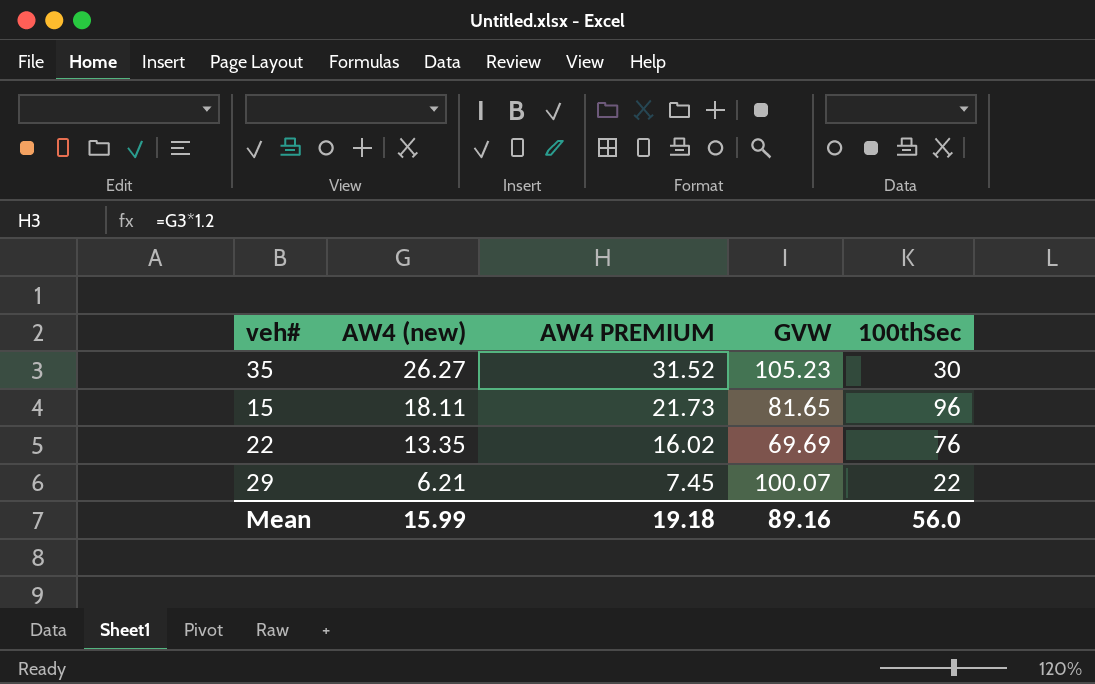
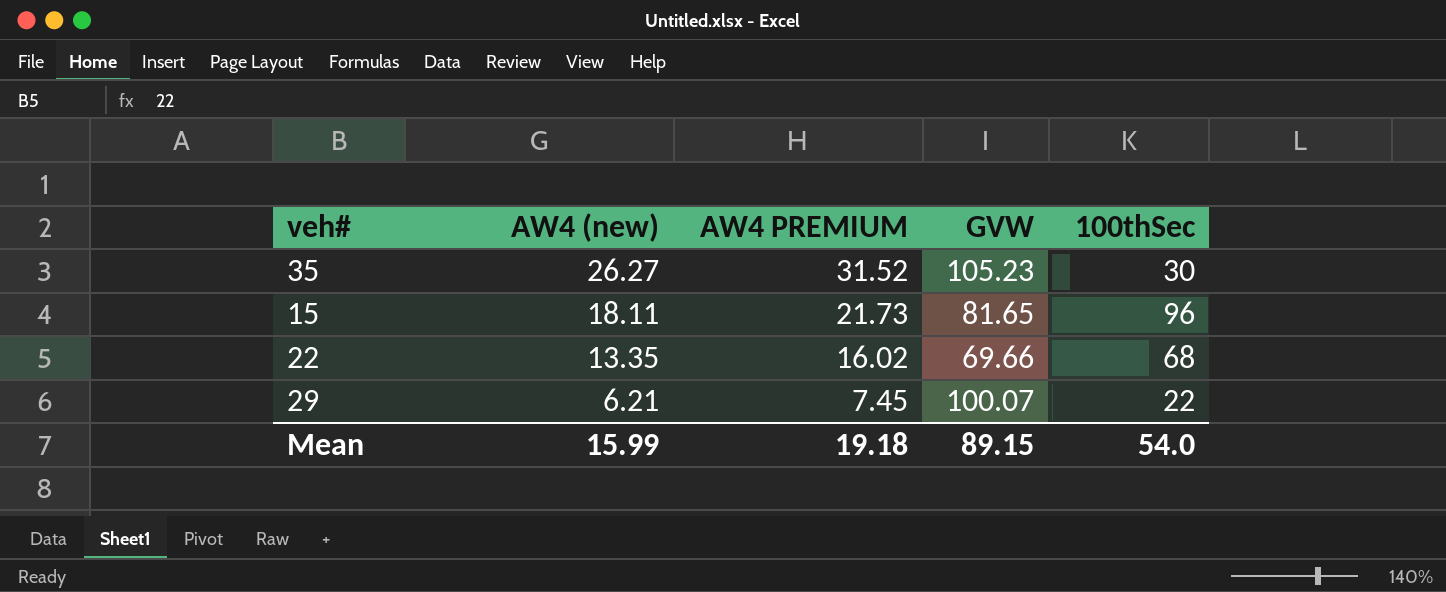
22 | GVW: 69.69 -> 69.66
22 | 100thSec: 76 -> 68
Mean | GVW: 89.16 -> 89.15
Mean | 100thSec: 56.0 -> 54.0

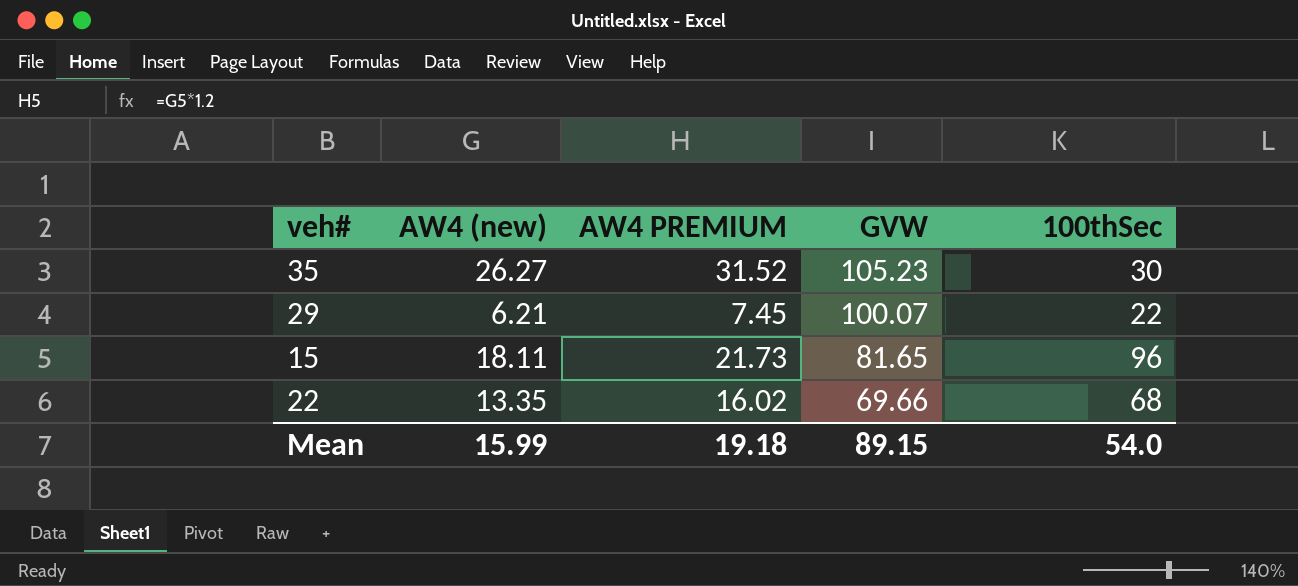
row order: AW4 (new) descending -> GVW descending

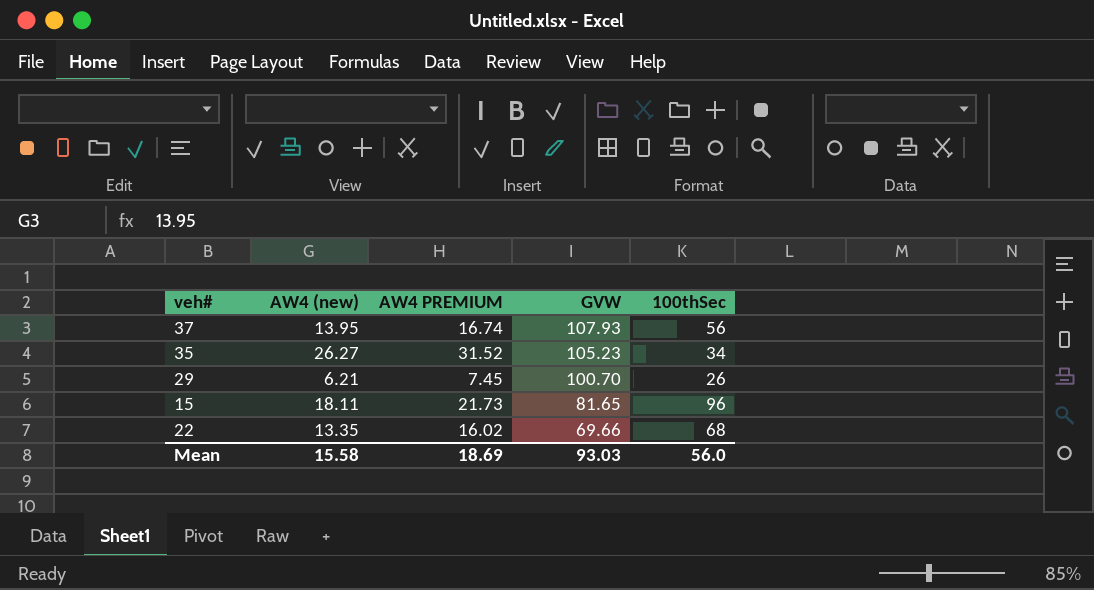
row 37: none -> 13.95 | 16.74 | 107.93 | 56
35 | 100thSec: 30 -> 34
29 | GVW: 100.07 -> 100.70
29 | 100thSec: 22 -> 26
Mean | AW4 (new): 15.99 -> 15.58
Mean | AW4 PREMIUM: 19.18 -> 18.69
Mean | GVW: 89.15 -> 93.03
Mean | 100thSec: 54.0 -> 56.0

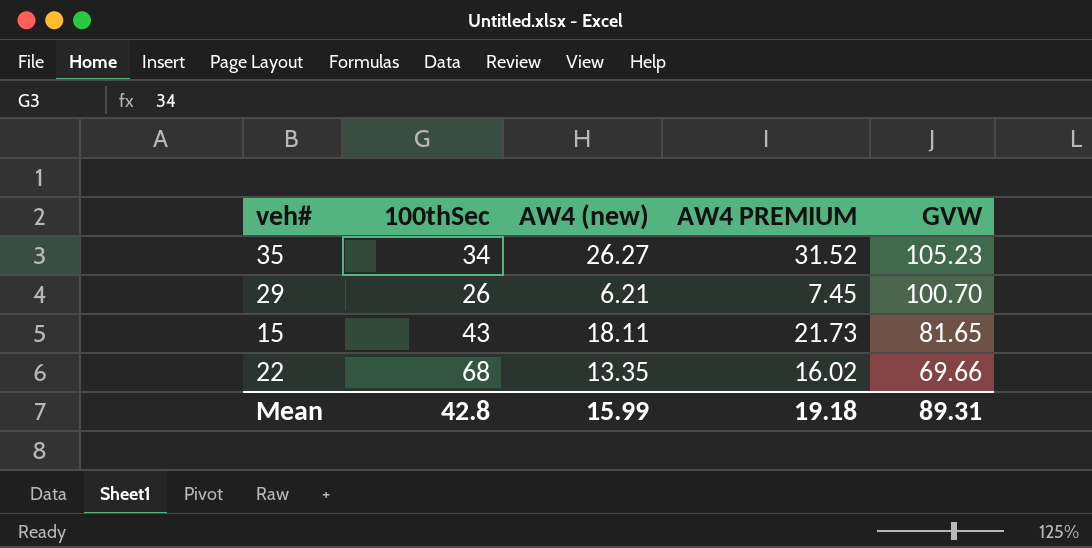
column 100thSec | position: 5 -> 2
row 37: 13.95 | 16.74 | 107.93 | 56 -> none
15 | 100thSec: 96 -> 43
Mean | 100thSec: 56.0 -> 42.8
Mean | AW4 (new): 15.58 -> 15.99
Mean | AW4 PREMIUM: 18.69 -> 19.18
Mean | GVW: 93.03 -> 89.31

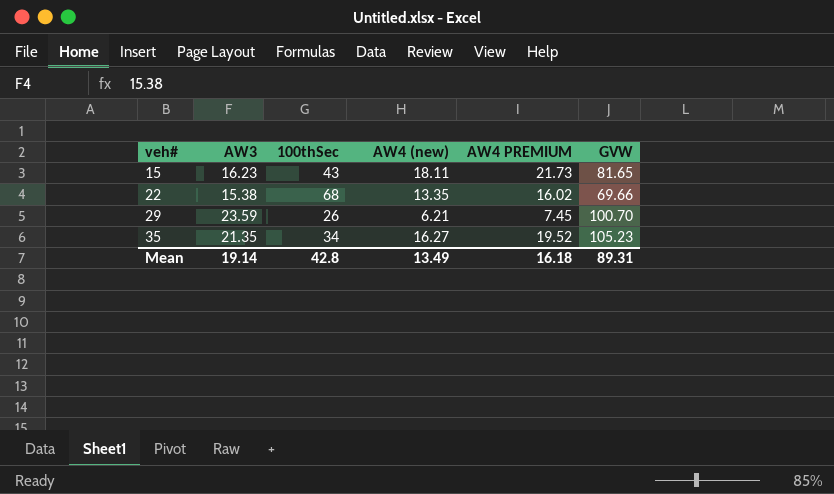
row order: GVW descending -> veh# ascending
column AW3 | position: none -> 2
35 | AW4 (new): 26.27 -> 16.27
35 | AW4 PREMIUM: 31.52 -> 19.52
Mean | AW4 (new): 15.99 -> 13.49
Mean | AW4 PREMIUM: 19.18 -> 16.18

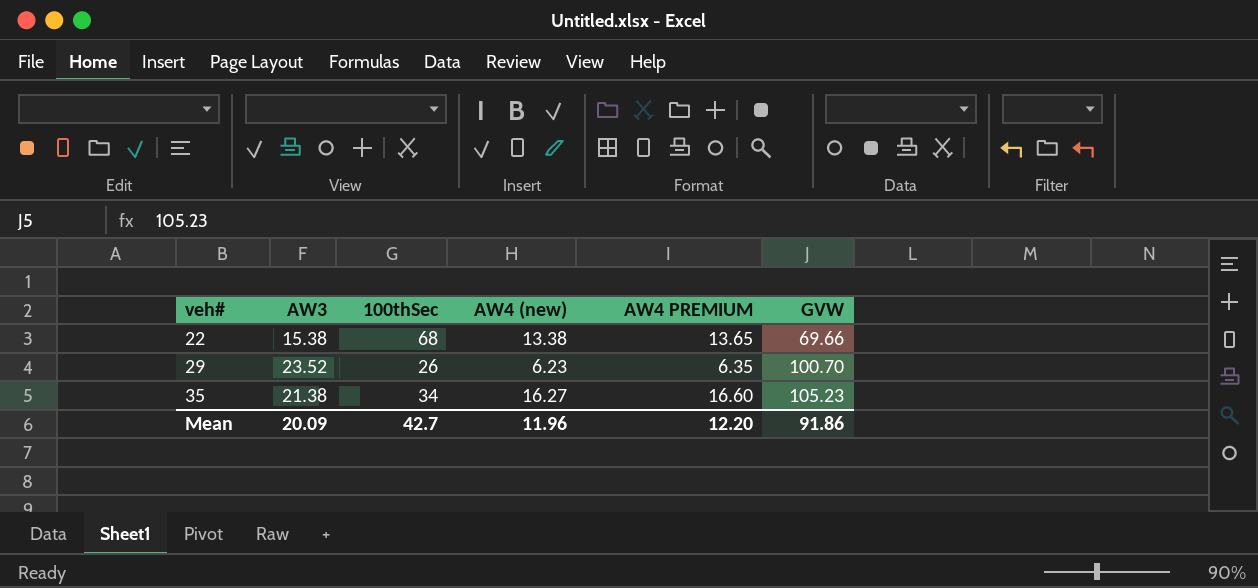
column AW4 PREMIUM | formula: [AW4 (new)] * 1.2 -> [AW4 (new)] * 1.02
row 15: 16.23 | 43 | 18.11 | 21.73 | 81.65 -> none
22 | AW4 (new): 13.35 -> 13.38
29 | AW3: 23.59 -> 23.52
29 | AW4 (new): 6.21 -> 6.23
35 | AW3: 21.35 -> 21.38
Mean | AW3: 19.14 -> 20.09
Mean | 100thSec: 42.8 -> 42.7
Mean | AW4 (new): 13.49 -> 11.96
Mean | AW4 PREMIUM: 16.18 -> 12.20
Mean | GVW: 89.31 -> 91.86

